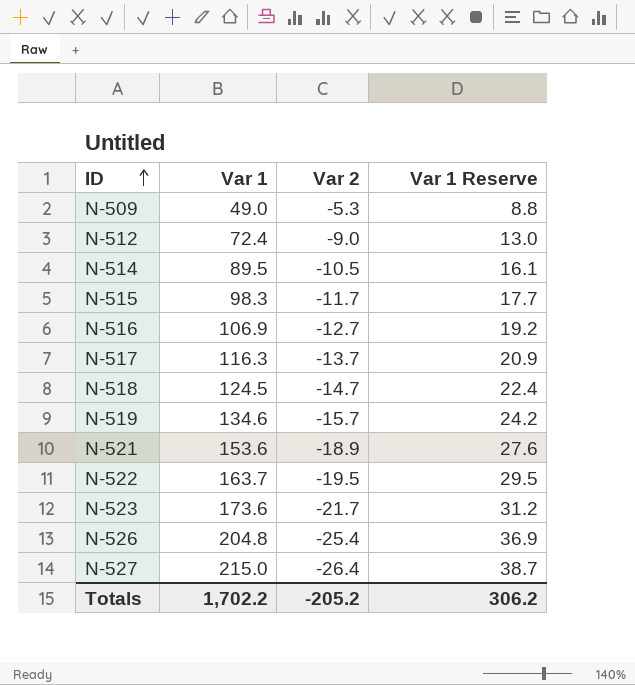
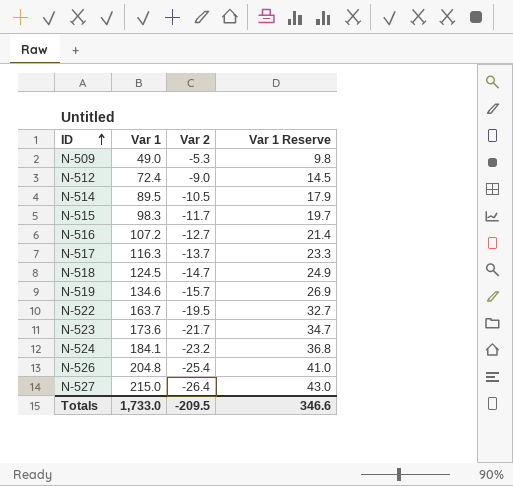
column Var 1 Reserve | formula: [Var 1] * 0.18 -> [Var 1] * 0.2
row N-521: 153.6 | -18.9 | 27.6 -> none
N-516 | Var 1: 106.9 -> 107.2
row N-524: none -> 184.1 | -23.2 | 36.8
Totals | Var 1: 1,702.2 -> 1,733.0
Totals | Var 2: -205.2 -> -209.5
Totals | Var 1 Reserve: 306.2 -> 346.6

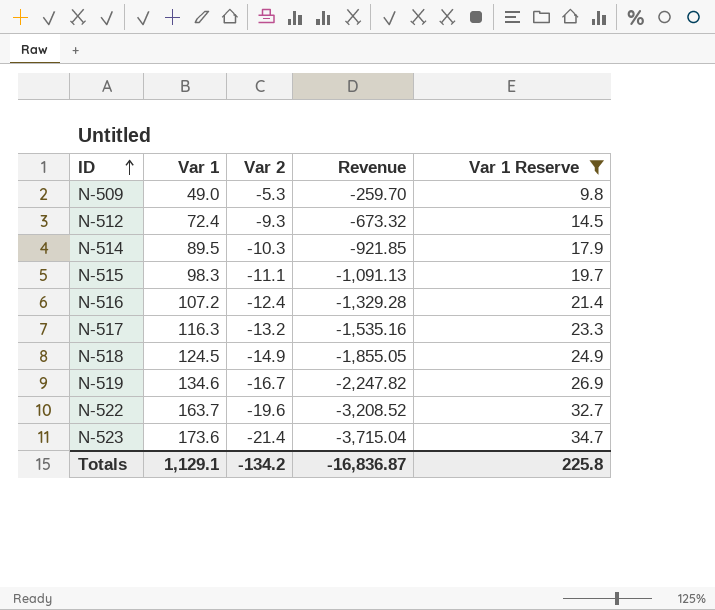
filter: none -> Var 1 Reserve <= 34.7
column Revenue | formula: none -> [Var 1] * [Var 2]
N-512 | Var 2: -9.0 -> -9.3
N-514 | Var 2: -10.5 -> -10.3
N-515 | Var 2: -11.7 -> -11.1
N-516 | Var 2: -12.7 -> -12.4
N-517 | Var 2: -13.7 -> -13.2
N-518 | Var 2: -14.7 -> -14.9
N-519 | Var 2: -15.7 -> -16.7
N-522 | Var 2: -19.5 -> -19.6
N-523 | Var 2: -21.7 -> -21.4
Totals | Var 1: 1,733.0 -> 1,129.1
Totals | Var 2: -209.5 -> -134.2
Totals | Var 1 Reserve: 346.6 -> 225.8

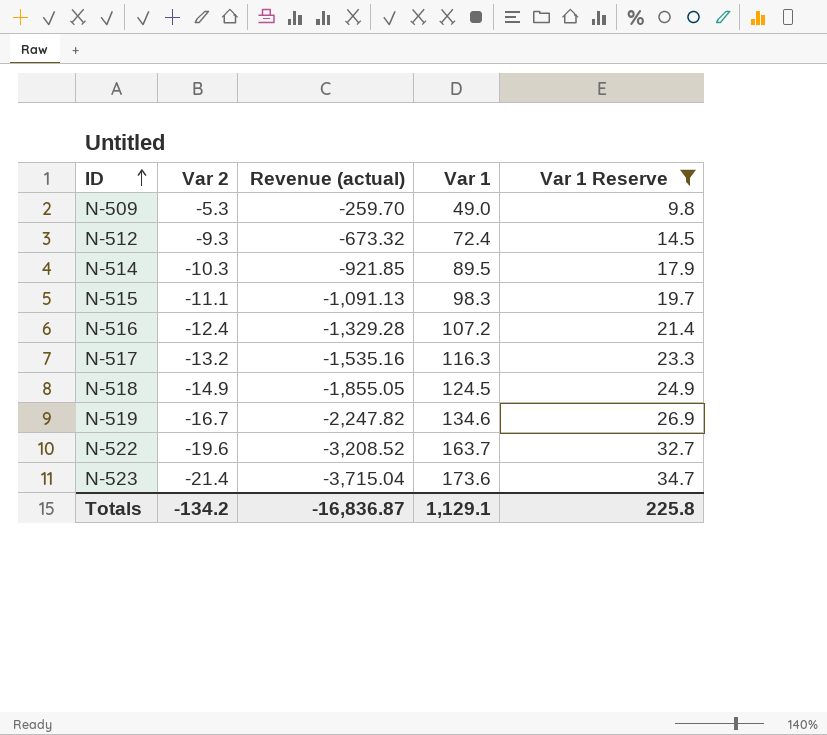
column name: Revenue -> Revenue (actual)
column Var 1 | position: 2 -> 4

